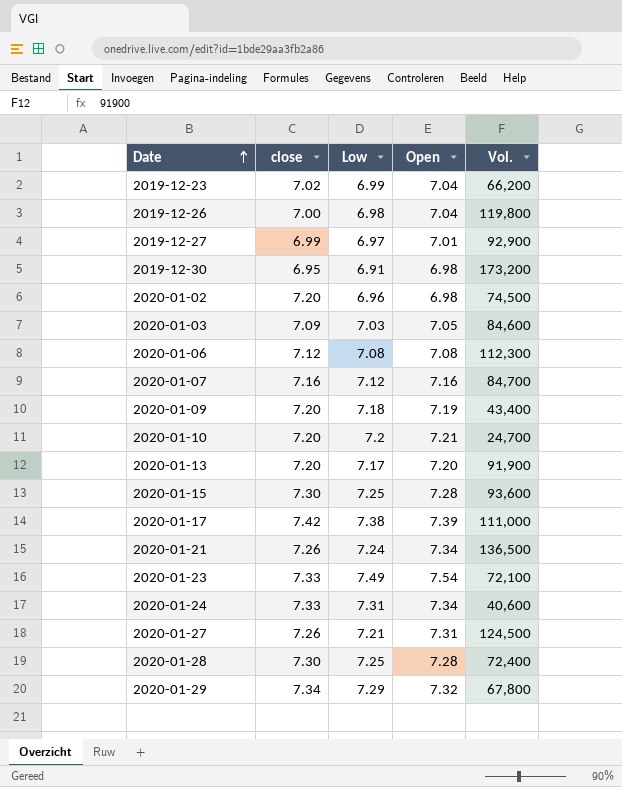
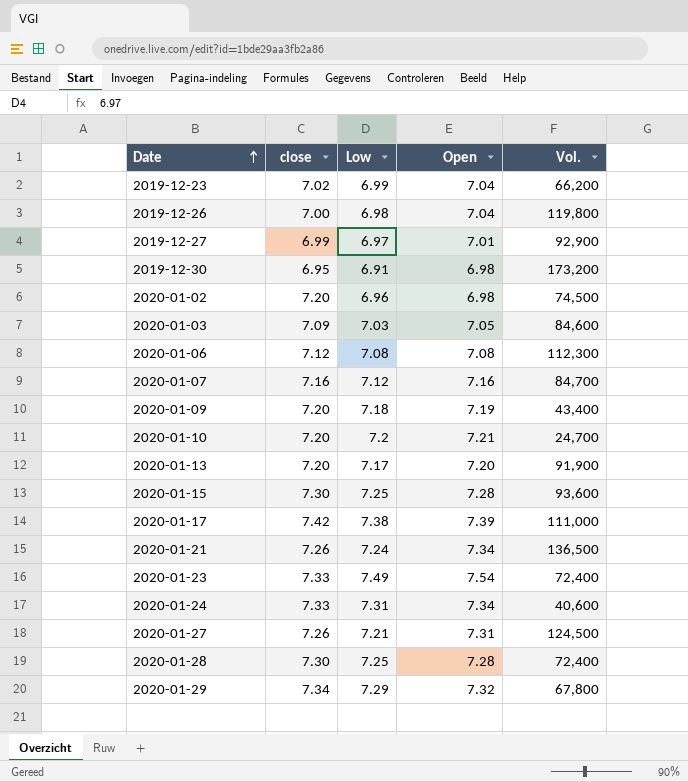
2020-01-23 | Vol.: 72,100 -> 72,400

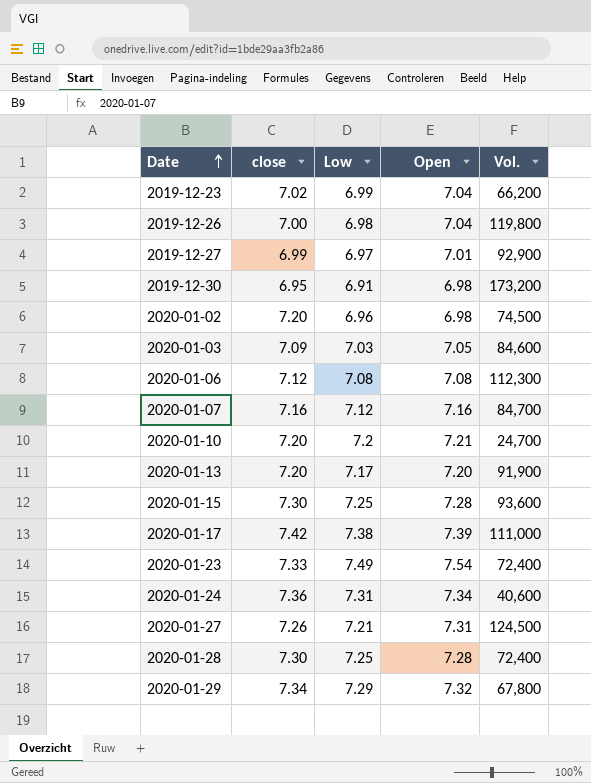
row 2020-01-09: 7.20 | 7.18 | 7.19 | 43,400 -> none
row 2020-01-21: 7.26 | 7.24 | 7.34 | 136,500 -> none
2020-01-24 | close: 7.33 -> 7.36

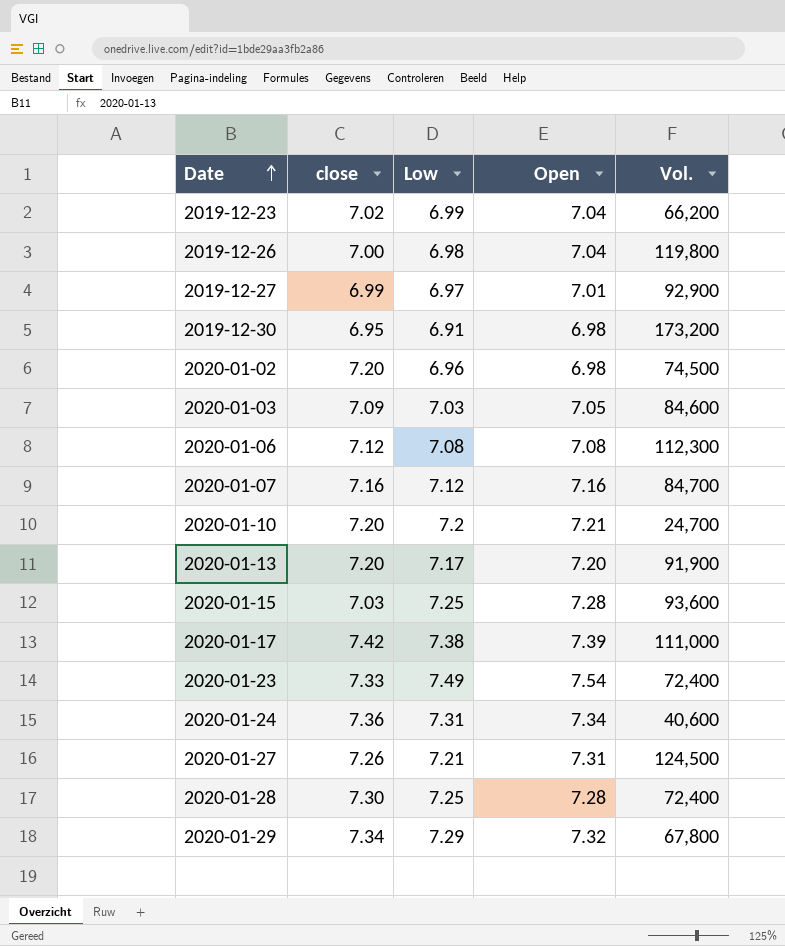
2020-01-15 | close: 7.30 -> 7.03

